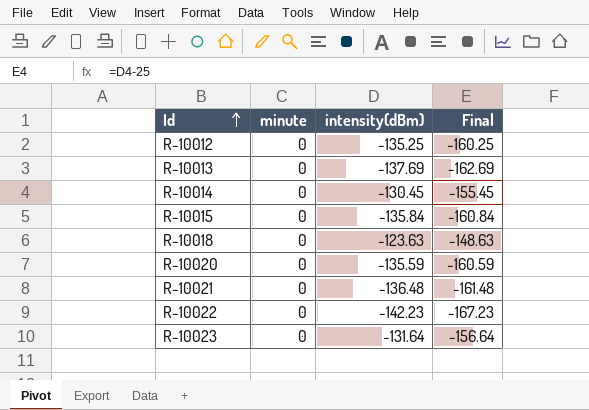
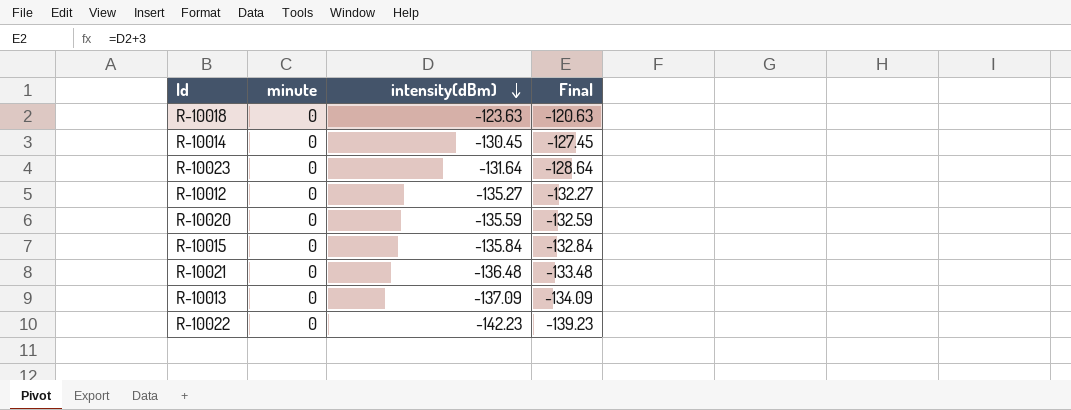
row order: Id ascending -> intensity(dBm) descending
column Final | formula: [intensity(dBm)] - 25 -> [intensity(dBm)] + 3
R-10012 | intensity(dBm): -135.25 -> -135.27
R-10013 | intensity(dBm): -137.69 -> -137.09

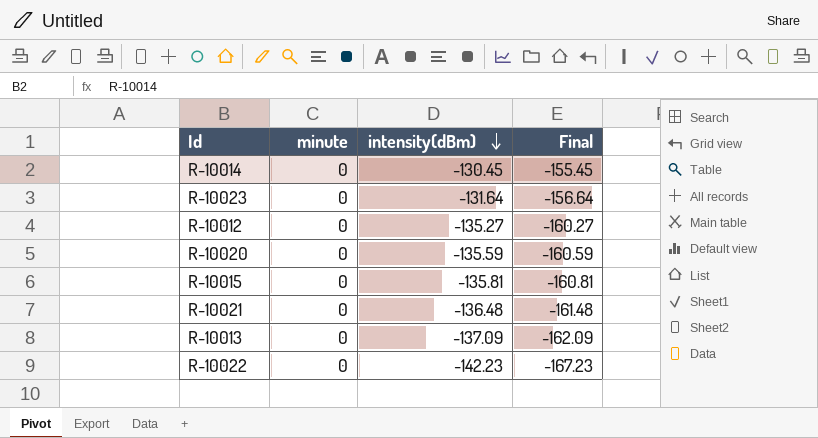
column Final | formula: [intensity(dBm)] + 3 -> [intensity(dBm)] - 25
row R-10018: 0 | -123.63 | -120.63 -> none
R-10015 | intensity(dBm): -135.84 -> -135.81

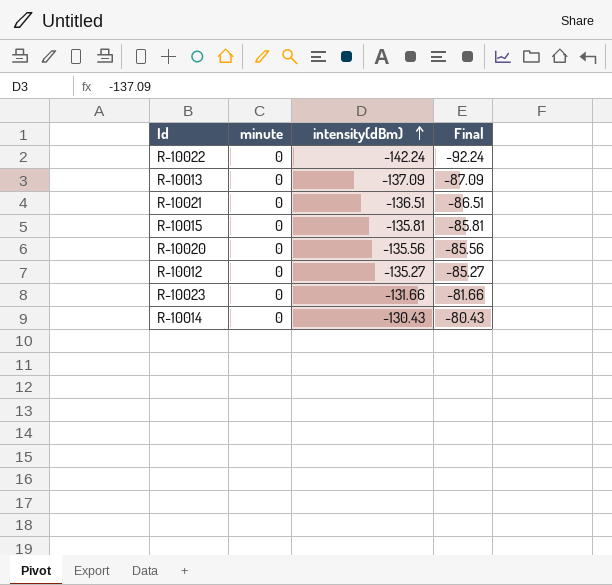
row order: intensity(dBm) descending -> intensity(dBm) ascending
column Final | formula: [intensity(dBm)] - 25 -> [intensity(dBm)] + 50
R-10022 | intensity(dBm): -142.23 -> -142.24
R-10021 | intensity(dBm): -136.48 -> -136.51
R-10020 | intensity(dBm): -135.59 -> -135.56
R-10023 | intensity(dBm): -131.64 -> -131.66
R-10014 | intensity(dBm): -130.45 -> -130.43

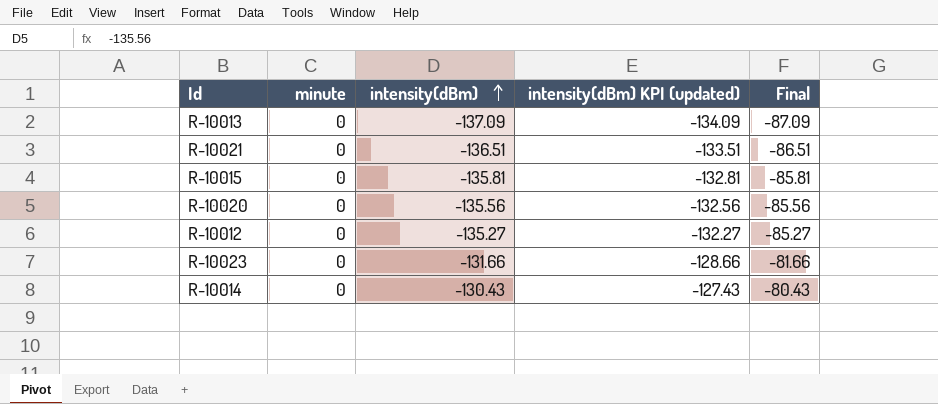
column intensity(dBm) KPI (updated) | formula: none -> [intensity(dBm)] + 3
row R-10022: 0 | -142.24 | -92.24 -> none

